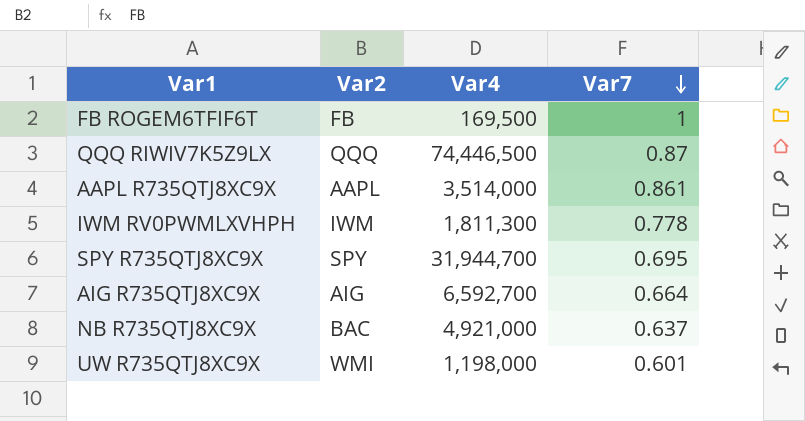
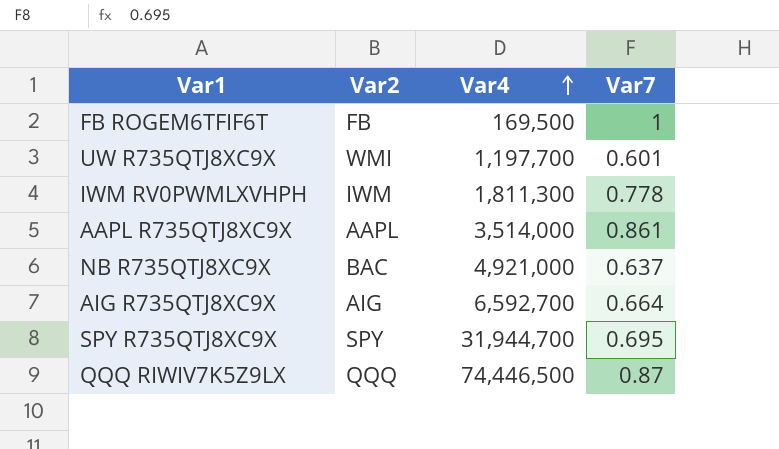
row order: Var7 descending -> Var4 ascending
UW R735QTJ8XC9X | Var4: 1,198,000 -> 1,197,700

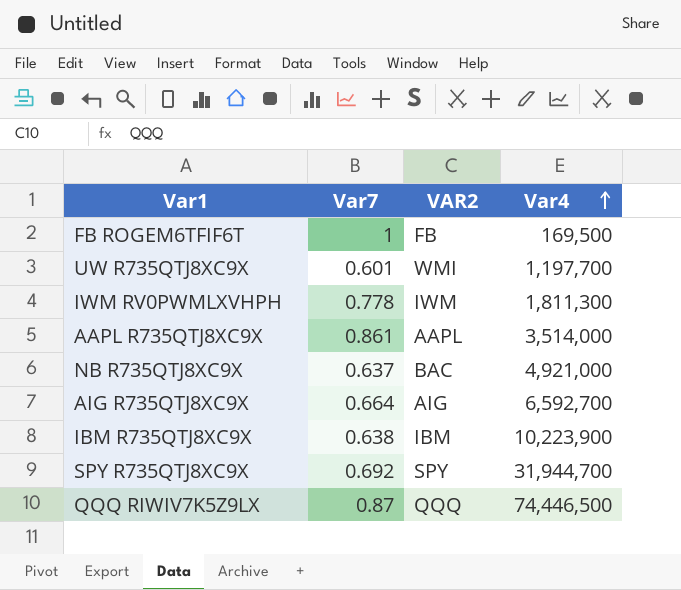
column Var7 | position: 4 -> 2
column name: Var2 -> VAR2
row IBM R735QTJ8XC9X: none -> 0.638 | IBM | 10,223,900
SPY R735QTJ8XC9X | Var7: 0.695 -> 0.692

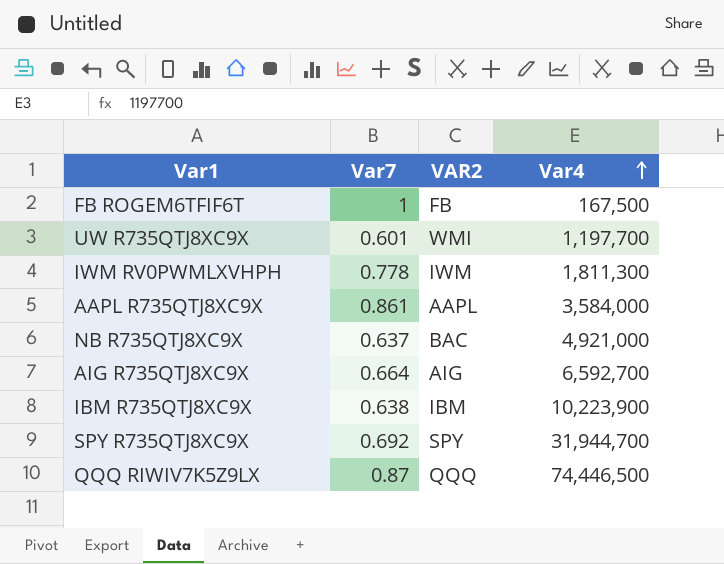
FB ROGEM6TFIF6T | Var4: 169,500 -> 167,500
AAPL R735QTJ8XC9X | Var4: 3,514,000 -> 3,584,000

